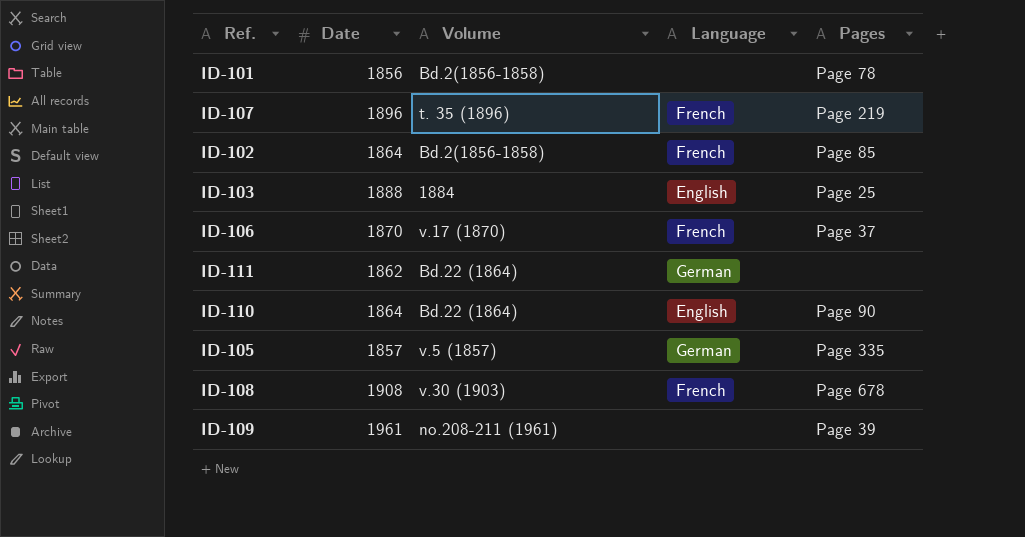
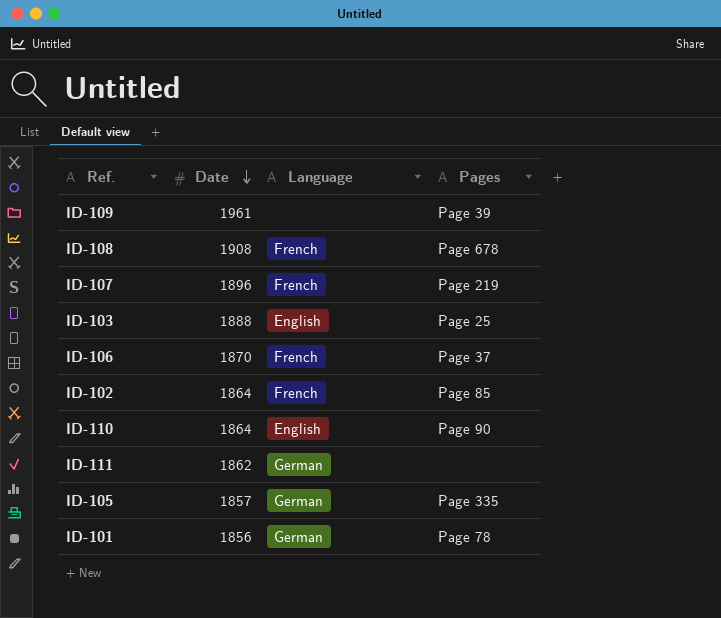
row order: none -> Date descending
column Volume | position: 3 -> none
ID-101 | Language: none -> German

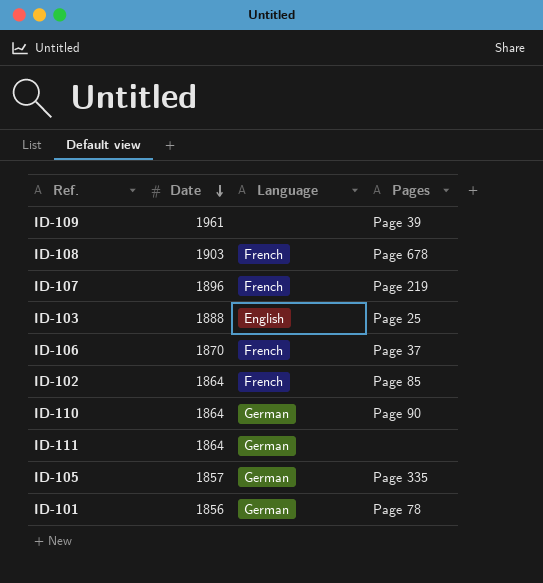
ID-108 | Date: 1908 -> 1903
ID-110 | Language: English -> German
ID-111 | Date: 1862 -> 1864

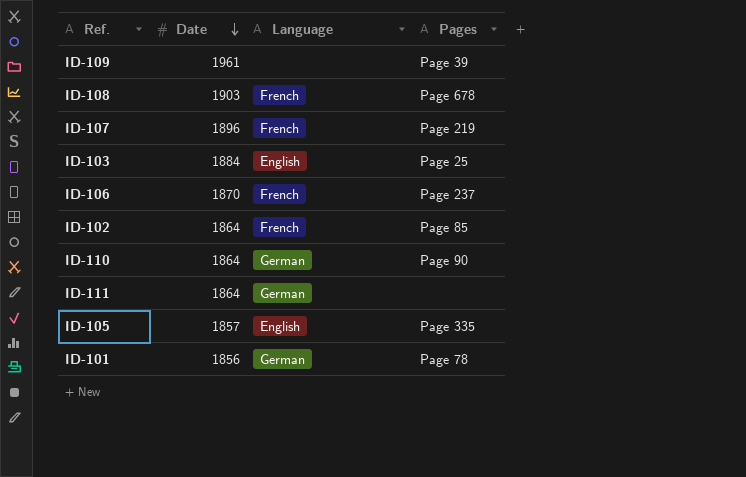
ID-103 | Date: 1888 -> 1884
ID-106 | Pages: Page 37 -> Page 237
ID-105 | Language: German -> English

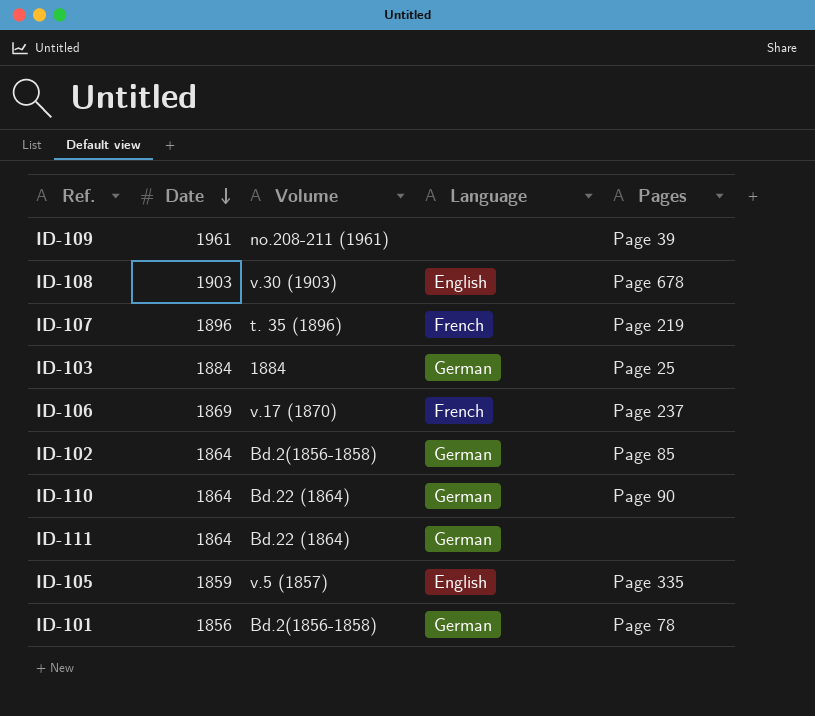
column Volume | position: none -> 3
ID-108 | Language: French -> English
ID-103 | Language: English -> German
ID-106 | Date: 1870 -> 1869
ID-102 | Language: French -> German
ID-105 | Date: 1857 -> 1859

